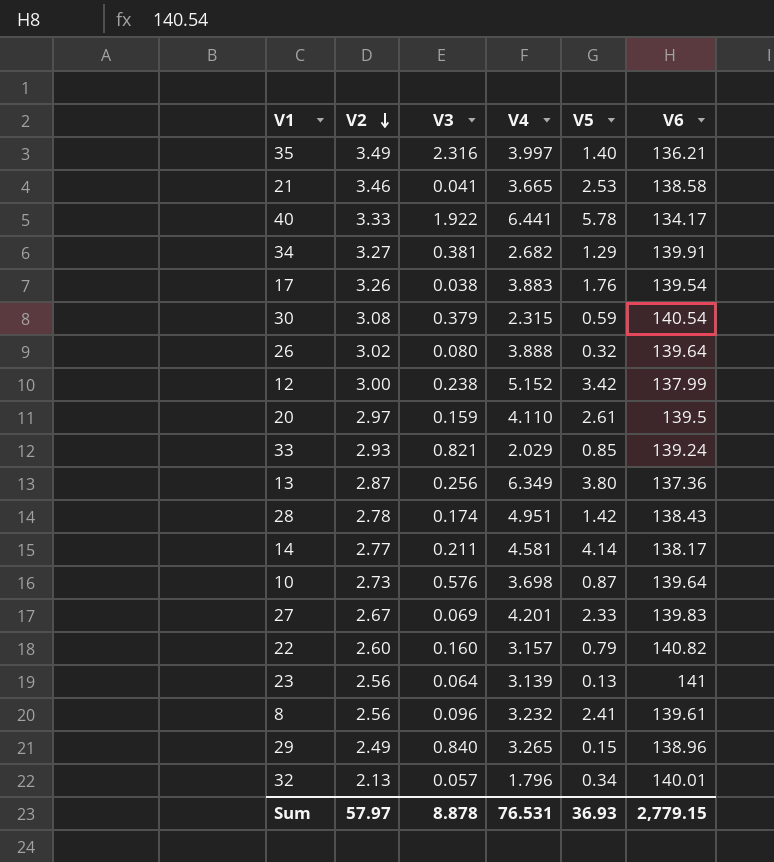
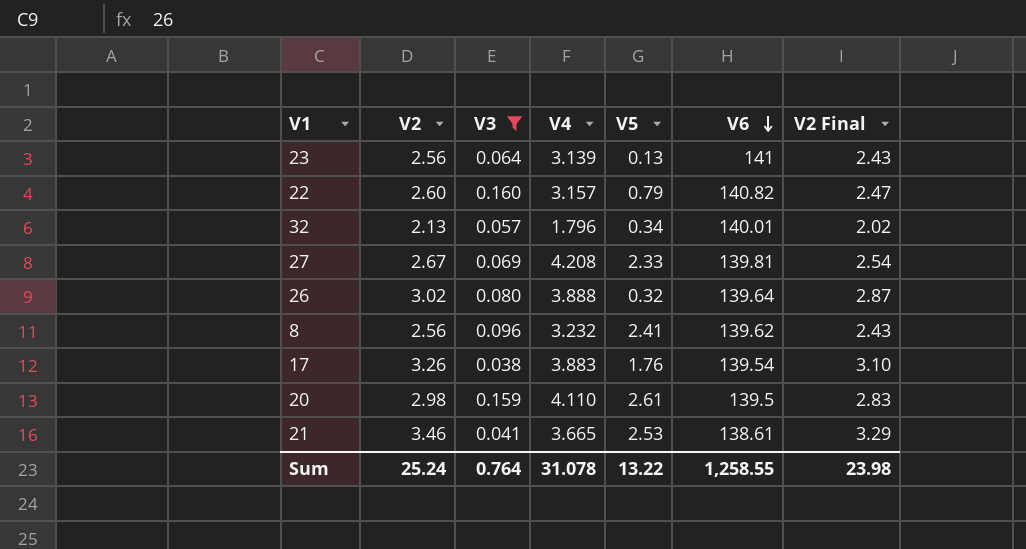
filter: none -> V3 <= 0.160
row order: V2 descending -> V6 descending
column V2 Final | formula: none -> [V2] * 0.95
27 | V4: 4.201 -> 4.208
27 | V6: 139.83 -> 139.81
8 | V6: 139.61 -> 139.62
20 | V2: 2.97 -> 2.98
21 | V6: 138.58 -> 138.61
Sum | V2: 57.97 -> 25.24
Sum | V3: 8.878 -> 0.764
Sum | V4: 76.531 -> 31.078
Sum | V5: 36.93 -> 13.22
Sum | V6: 2,779.15 -> 1,258.55

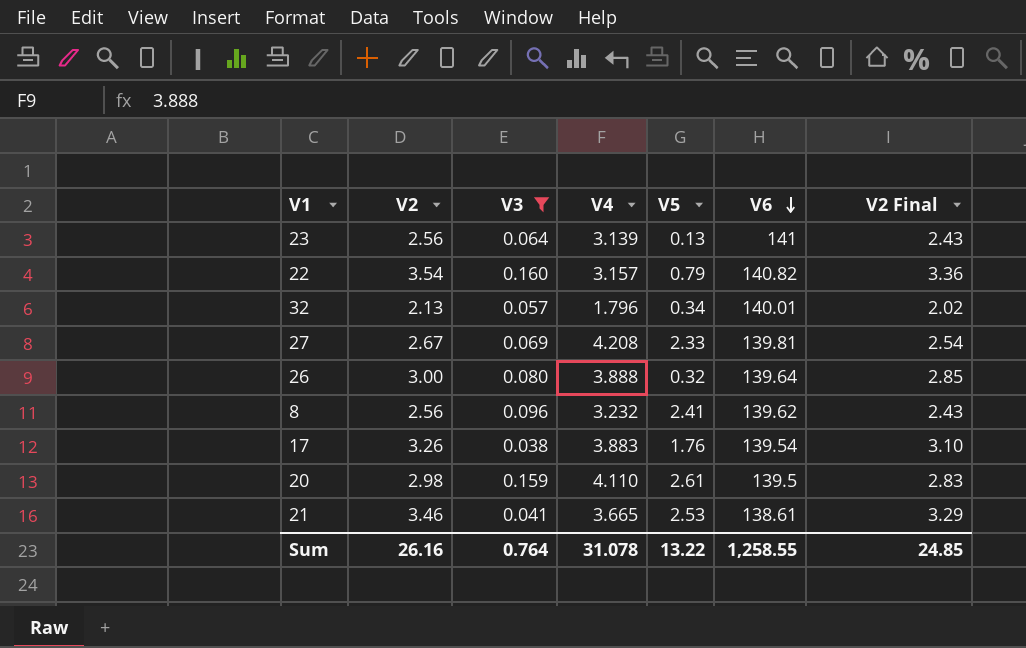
22 | V2: 2.60 -> 3.54
22 | V2 Final: 2.47 -> 3.36
26 | V2: 3.02 -> 3.00
26 | V2 Final: 2.87 -> 2.85
Sum | V2: 25.24 -> 26.16
Sum | V2 Final: 23.98 -> 24.85

